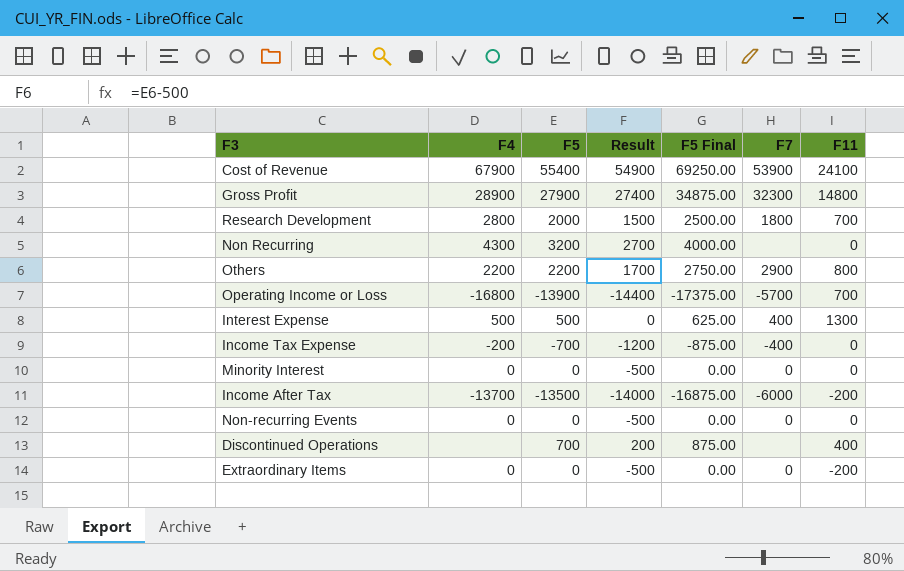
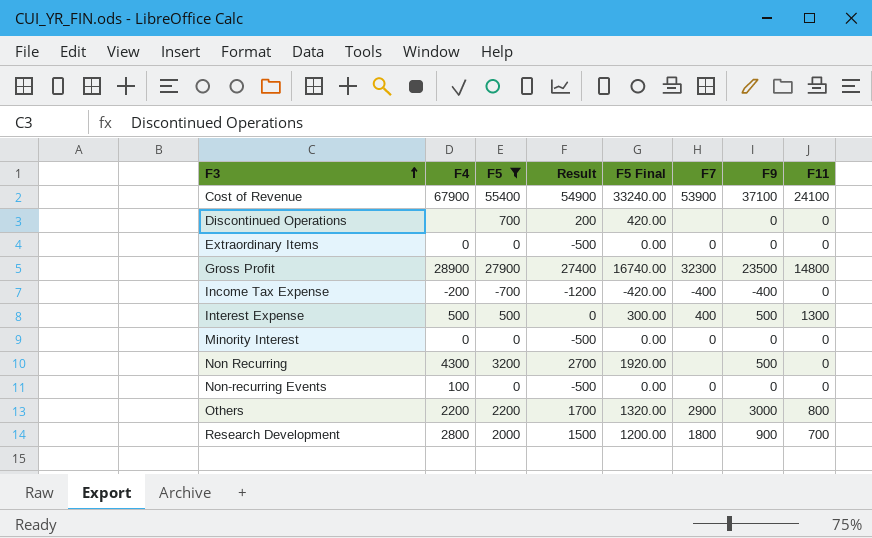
filter: none -> F5 >= -700
row order: none -> F3 ascending
column F5 Final | formula: [F5] * 1.25 -> [F5] * 0.6
column F9 | position: none -> 7
Discontinued Operations | F11: 400 -> 0
Extraordinary Items | F11: -200 -> 0
Non-recurring Events | F4: 0 -> 100

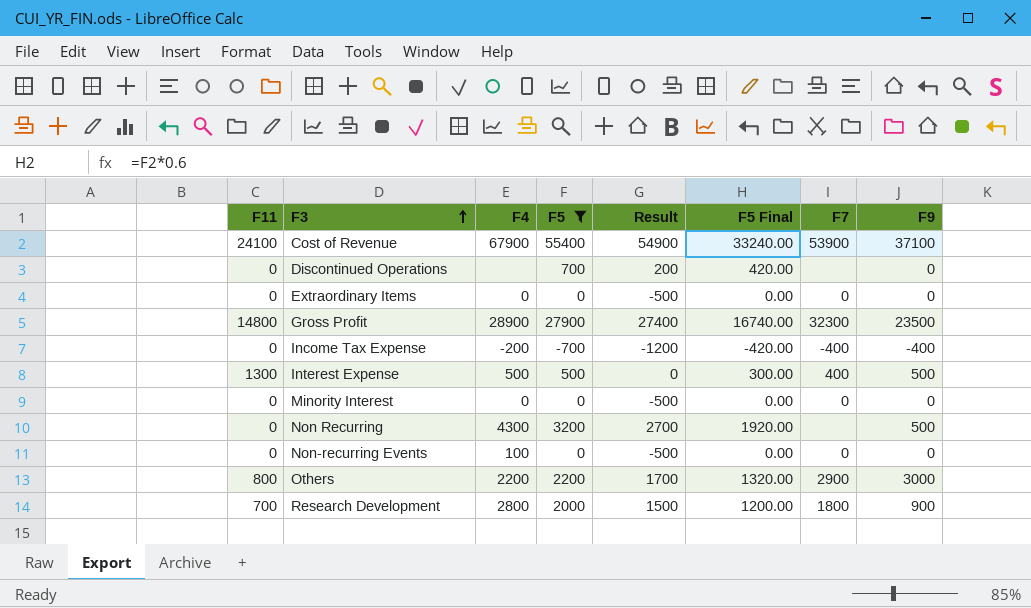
column F11 | position: 8 -> 1

